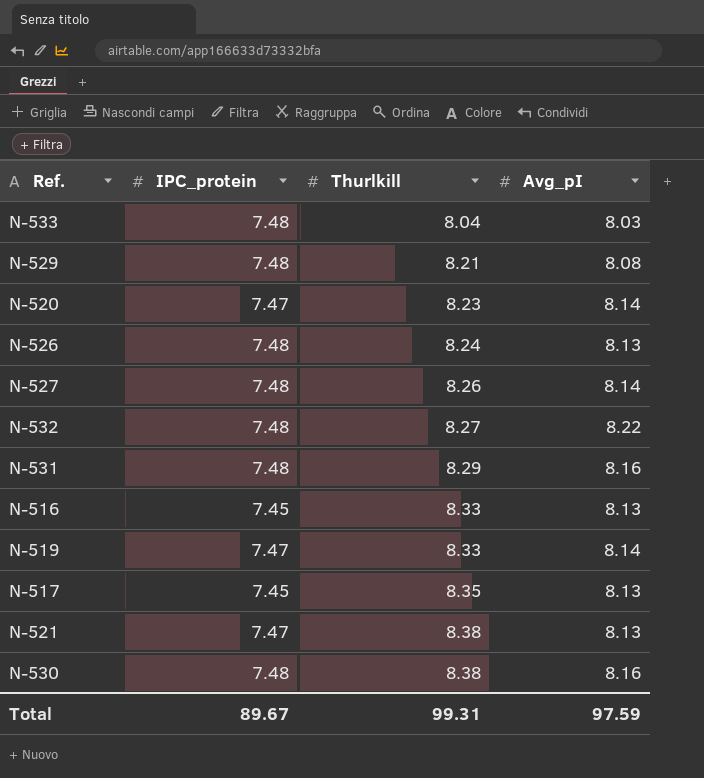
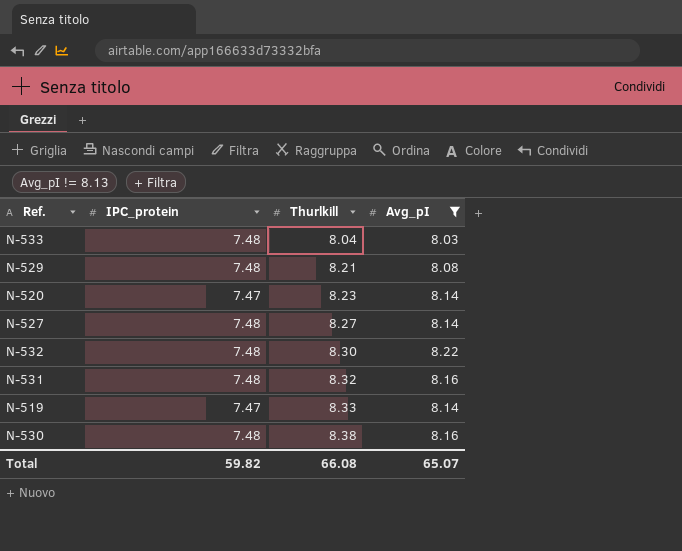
filter: none -> Avg_pI != 8.13
N-527 | Thurlkill: 8.26 -> 8.27
N-532 | Thurlkill: 8.27 -> 8.30
N-531 | Thurlkill: 8.29 -> 8.32
Total | IPC_protein: 89.67 -> 59.82
Total | Thurlkill: 99.31 -> 66.08
Total | Avg_pI: 97.59 -> 65.07

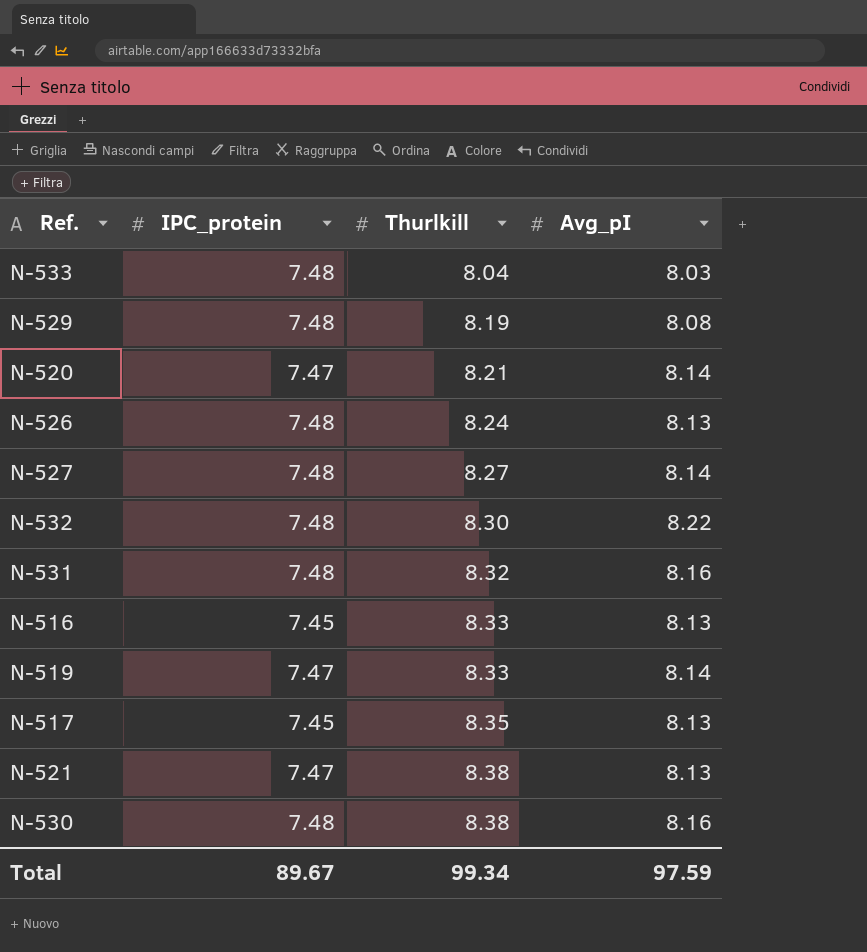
filter: Avg_pI != 8.13 -> none
N-529 | Thurlkill: 8.21 -> 8.19
N-520 | Thurlkill: 8.23 -> 8.21
Total | IPC_protein: 59.82 -> 89.67
Total | Thurlkill: 66.08 -> 99.34
Total | Avg_pI: 65.07 -> 97.59

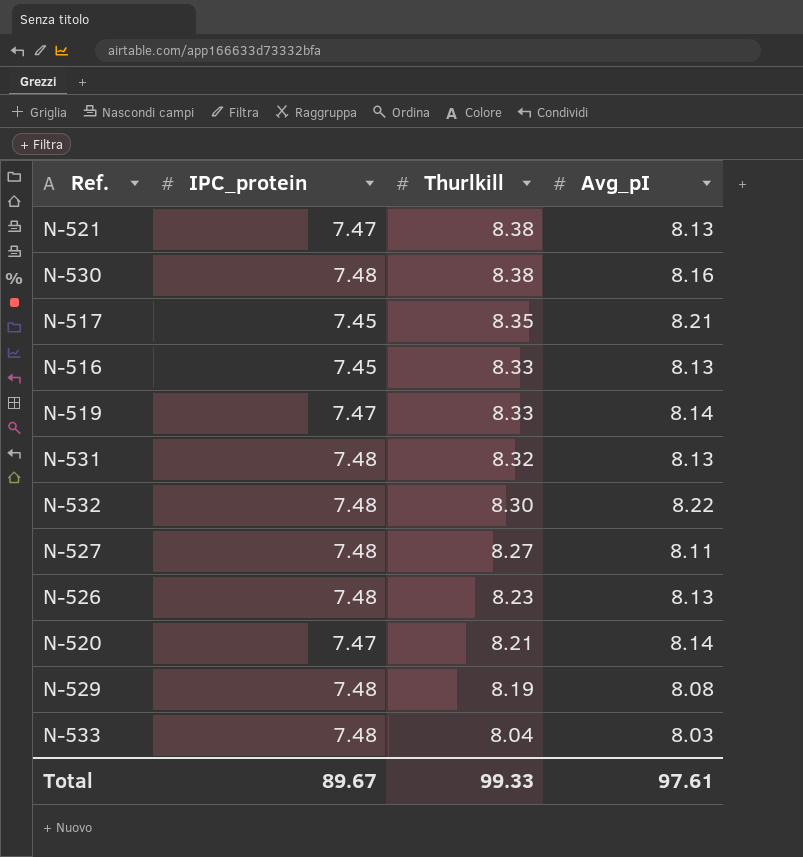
row order: Thurlkill ascending -> Thurlkill descending
N-517 | Avg_pI: 8.13 -> 8.21
N-531 | Avg_pI: 8.16 -> 8.13
N-527 | Avg_pI: 8.14 -> 8.11
N-526 | Thurlkill: 8.24 -> 8.23
Total | Thurlkill: 99.34 -> 99.33
Total | Avg_pI: 97.59 -> 97.61

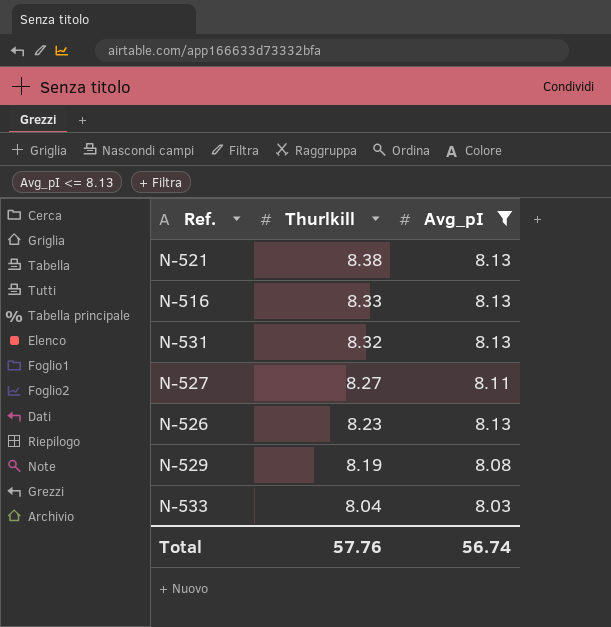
filter: none -> Avg_pI <= 8.13
column IPC_protein | position: 2 -> none
Total | Thurlkill: 99.33 -> 57.76
Total | Avg_pI: 97.61 -> 56.74

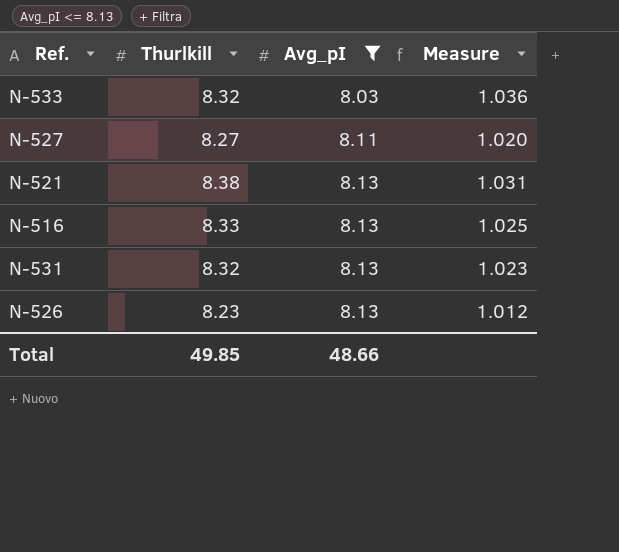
row order: Thurlkill descending -> Avg_pI ascending
column Measure | formula: none -> [Thurlkill] / [Avg_pI]
row N-529: 8.19 | 8.08 -> none
N-533 | Thurlkill: 8.04 -> 8.32
Total | Thurlkill: 57.76 -> 49.85
Total | Avg_pI: 56.74 -> 48.66

